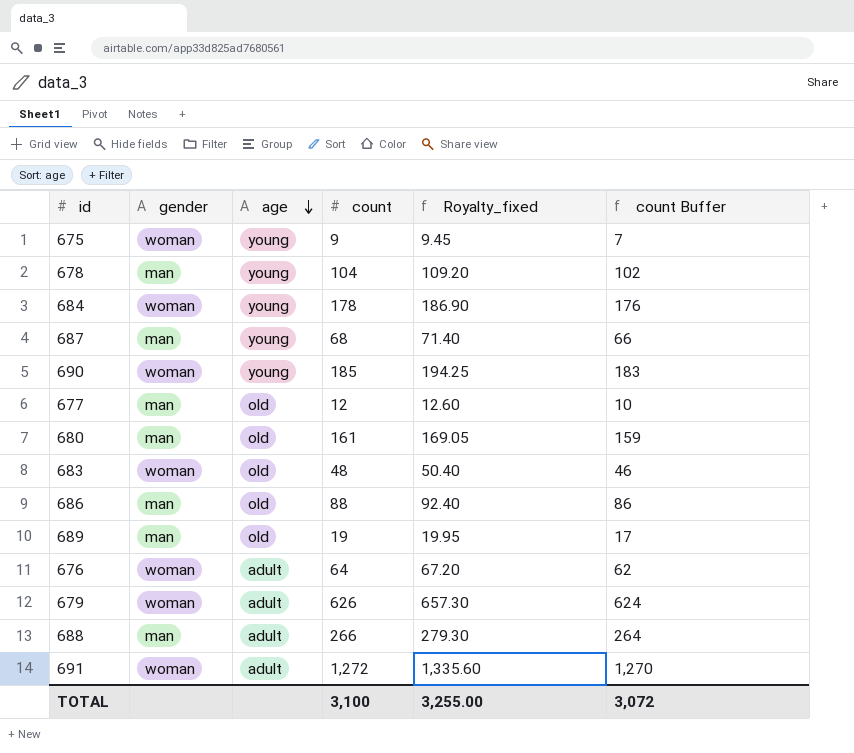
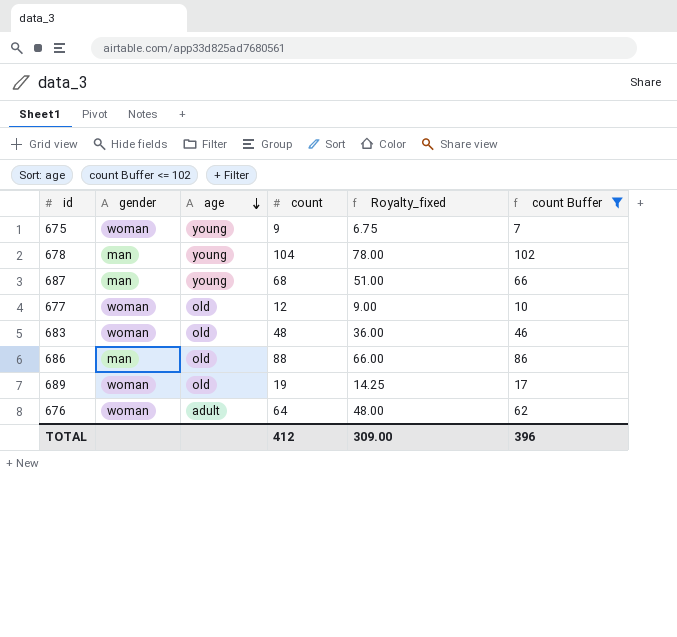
filter: none -> count Buffer <= 102
column Royalty_fixed | formula: [count] * 1.05 -> [count] * 0.75
677 | gender: man -> woman
689 | gender: man -> woman
TOTAL | count: 3,100 -> 412
TOTAL | Royalty_fixed: 3,255.00 -> 309.00
TOTAL | count Buffer: 3,072 -> 396

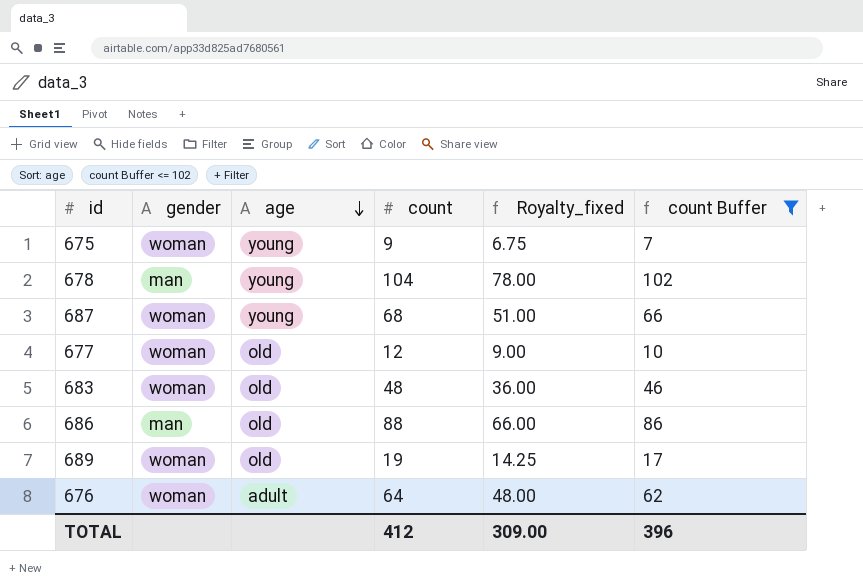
687 | gender: man -> woman

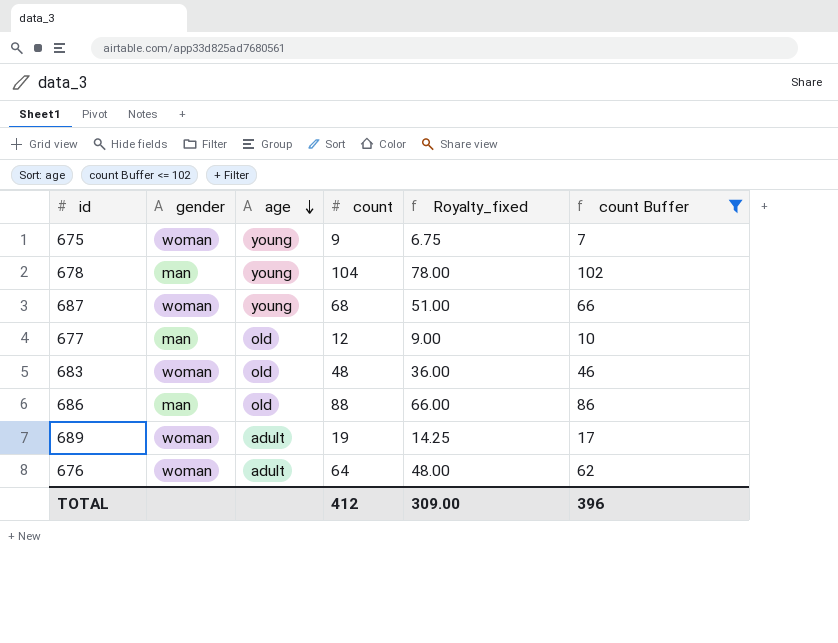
677 | gender: woman -> man
689 | age: old -> adult

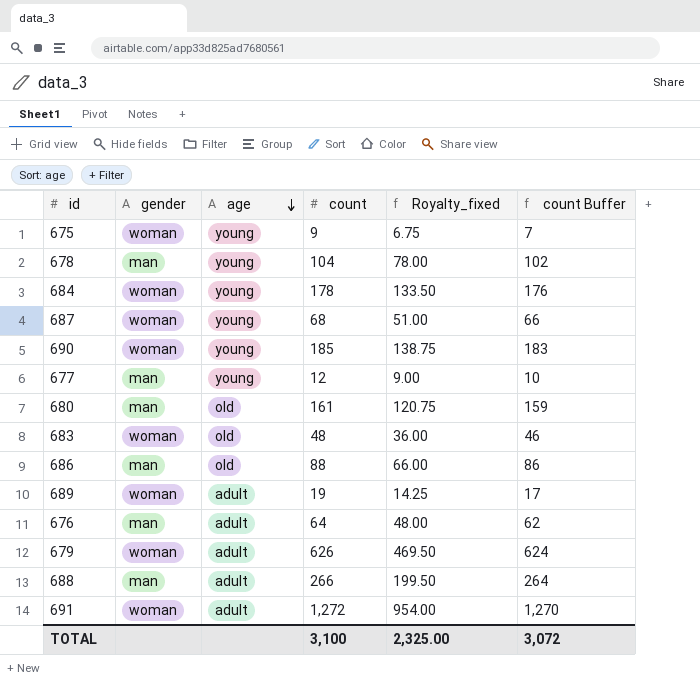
filter: count Buffer <= 102 -> none
677 | age: old -> young
676 | gender: woman -> man
TOTAL | count: 412 -> 3,100
TOTAL | Royalty_fixed: 309.00 -> 2,325.00
TOTAL | count Buffer: 396 -> 3,072

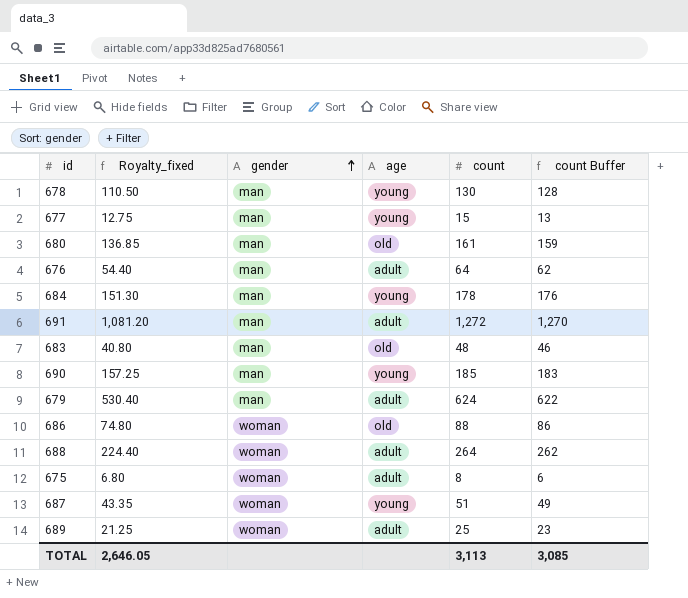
row order: age descending -> gender ascending
column Royalty_fixed | formula: [count] * 0.75 -> [count] * 0.85
column Royalty_fixed | position: 5 -> 2
678 | count: 104 -> 130
678 | count Buffer: 102 -> 128
677 | count: 12 -> 15
677 | count Buffer: 10 -> 13
684 | gender: woman -> man
691 | gender: woman -> man
683 | gender: woman -> man
690 | gender: woman -> man
679 | gender: woman -> man
679 | count: 626 -> 624
679 | count Buffer: 624 -> 622
686 | gender: man -> woman
688 | gender: man -> woman
688 | count: 266 -> 264
688 | count Buffer: 264 -> 262
675 | age: young -> adult
675 | count: 9 -> 8
675 | count Buffer: 7 -> 6
687 | count: 68 -> 51
687 | count Buffer: 66 -> 49
689 | count: 19 -> 25
689 | count Buffer: 17 -> 23
TOTAL | Royalty_fixed: 2,325.00 -> 2,646.05
TOTAL | count: 3,100 -> 3,113
TOTAL | count Buffer: 3,072 -> 3,085

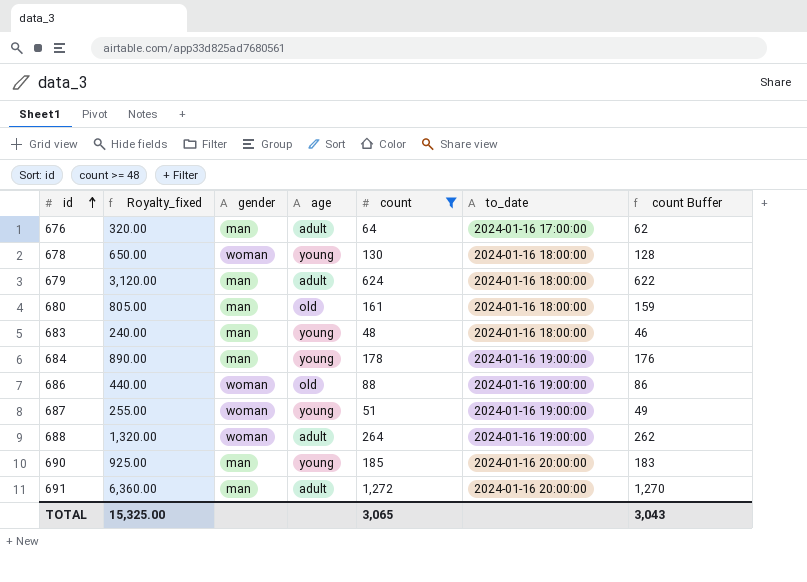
filter: none -> count >= 48
row order: gender ascending -> id ascending
column Royalty_fixed | formula: [count] * 0.85 -> [count] * 5
column to_date | position: none -> 6
678 | gender: man -> woman
683 | age: old -> young
TOTAL | Royalty_fixed: 2,646.05 -> 15,325.00
TOTAL | count: 3,113 -> 3,065
TOTAL | count Buffer: 3,085 -> 3,043

